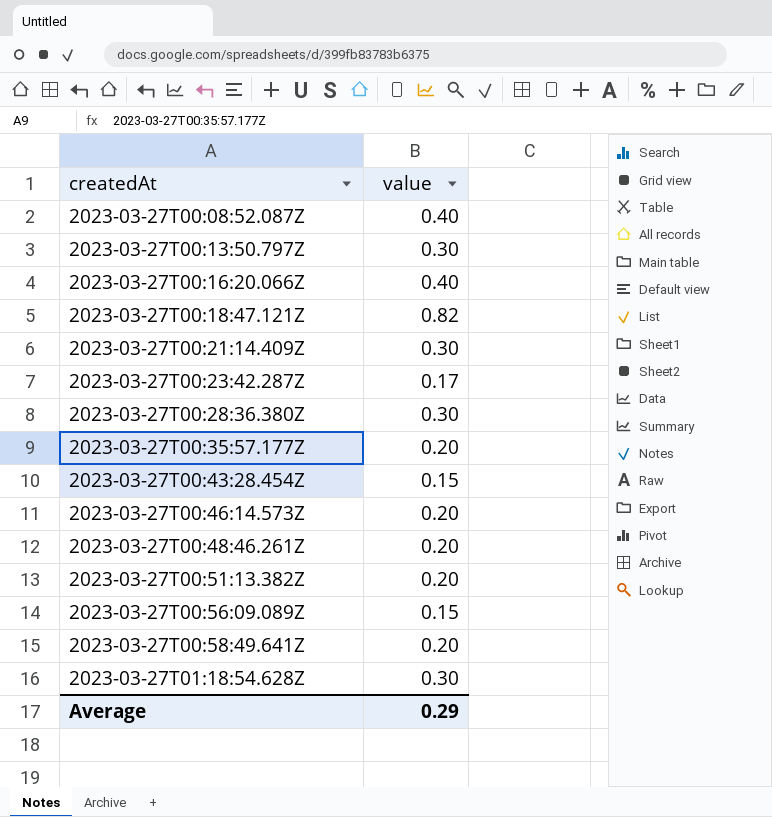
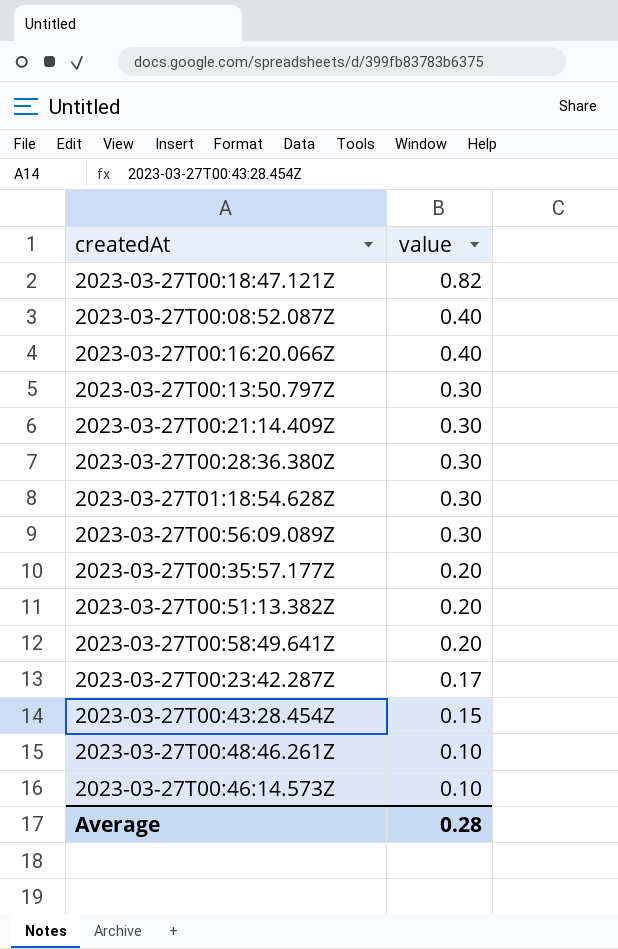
row order: createdAt ascending -> value descending
2023-03-27T00:56:09.089Z | value: 0.15 -> 0.30
2023-03-27T00:48:46.261Z | value: 0.20 -> 0.10
2023-03-27T00:46:14.573Z | value: 0.20 -> 0.10
Average | value: 0.29 -> 0.28

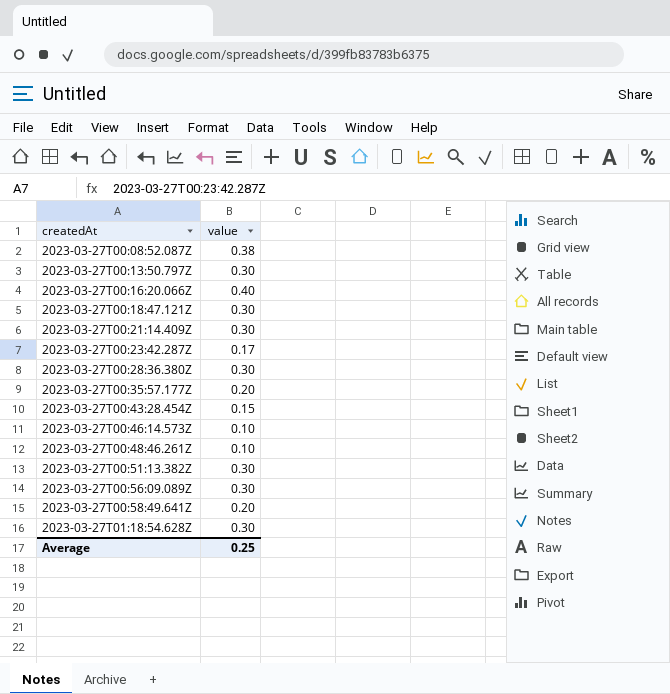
row order: value descending -> createdAt ascending
2023-03-27T00:08:52.087Z | value: 0.40 -> 0.38
2023-03-27T00:18:47.121Z | value: 0.82 -> 0.30
2023-03-27T00:51:13.382Z | value: 0.20 -> 0.30
Average | value: 0.28 -> 0.25

